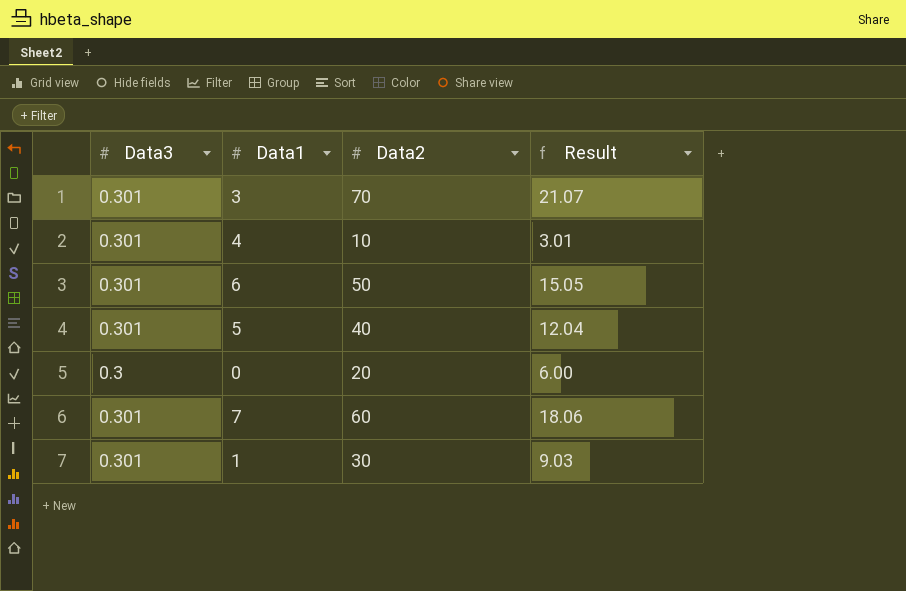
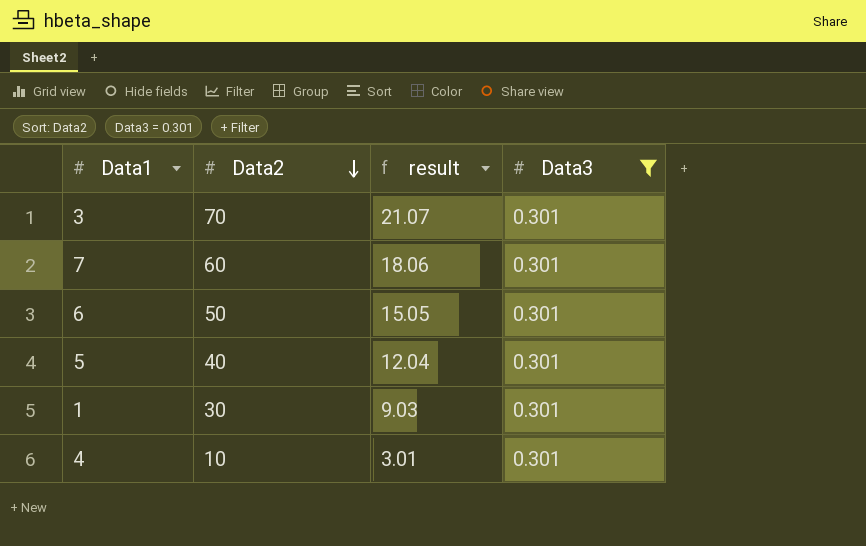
filter: none -> Data3 = 0.301
row order: none -> Data2 descending
column name: Result -> result
column Data3 | position: 1 -> 4

